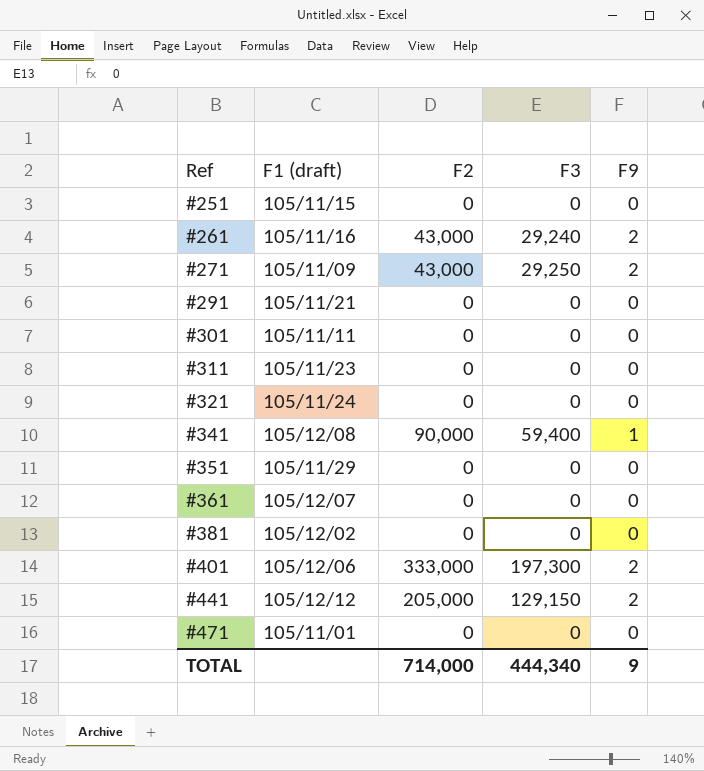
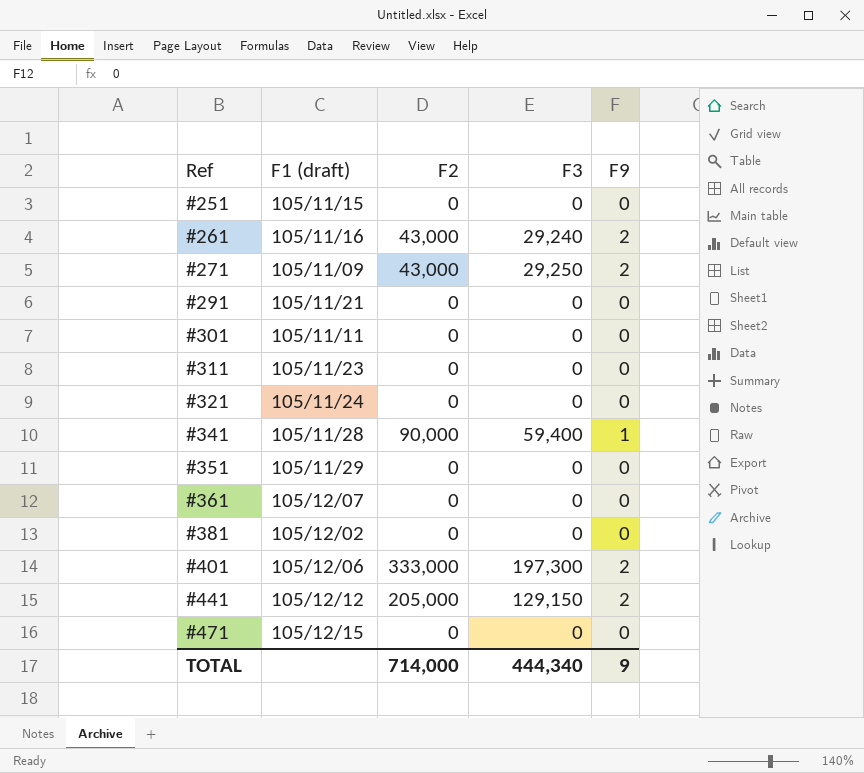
#341 | F1 (draft): 105/12/08 -> 105/11/28
#471 | F1 (draft): 105/11/01 -> 105/12/15

